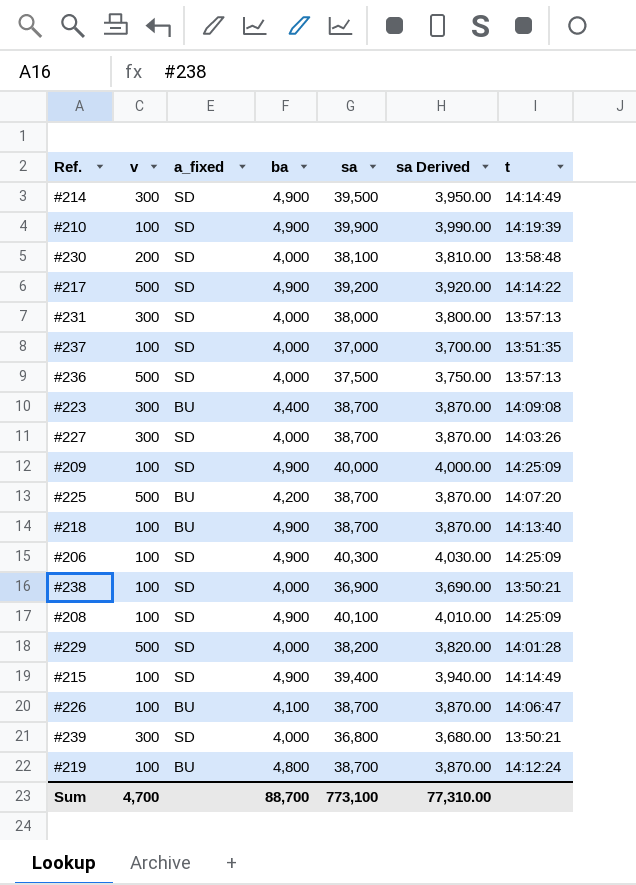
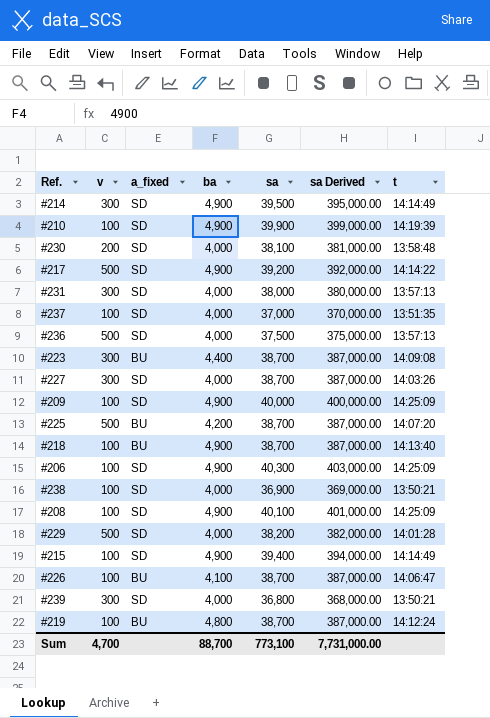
column sa Derived | formula: [sa] * 0.1 -> [sa] * 10
Sum | sa Derived: 77,310.00 -> 7,731,000.00

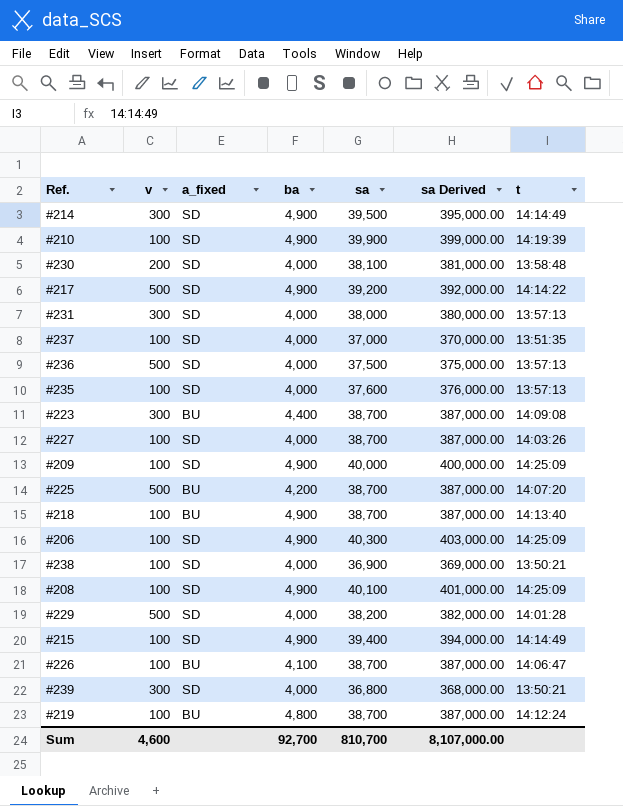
row #235: none -> 100 | SD | 4,000 | 37,600 | 376,000.00 | 13:57:13
#227 | v: 300 -> 100
Sum | v: 4,700 -> 4,600
Sum | ba: 88,700 -> 92,700
Sum | sa: 773,100 -> 810,700
Sum | sa Derived: 7,731,000.00 -> 8,107,000.00

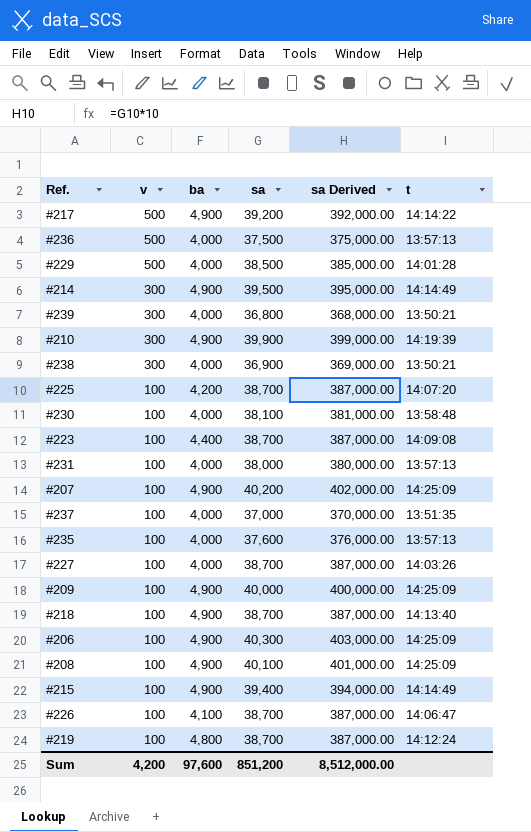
row order: none -> v descending
column a_fixed | position: 3 -> none
#229 | sa: 38,200 -> 38,500
#229 | sa Derived: 382,000.00 -> 385,000.00
#210 | v: 100 -> 300
#238 | v: 100 -> 300
#225 | v: 500 -> 100
#230 | v: 200 -> 100
#223 | v: 300 -> 100
#231 | v: 300 -> 100
row #207: none -> 100 | 4,900 | 40,200 | 402,000.00 | 14:25:09
Sum | v: 4,600 -> 4,200
Sum | ba: 92,700 -> 97,600
Sum | sa: 810,700 -> 851,200
Sum | sa Derived: 8,107,000.00 -> 8,512,000.00

